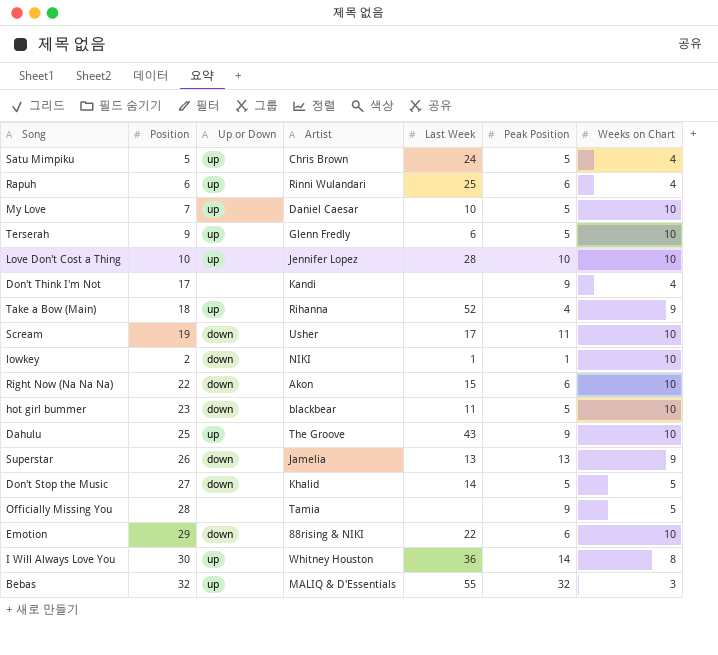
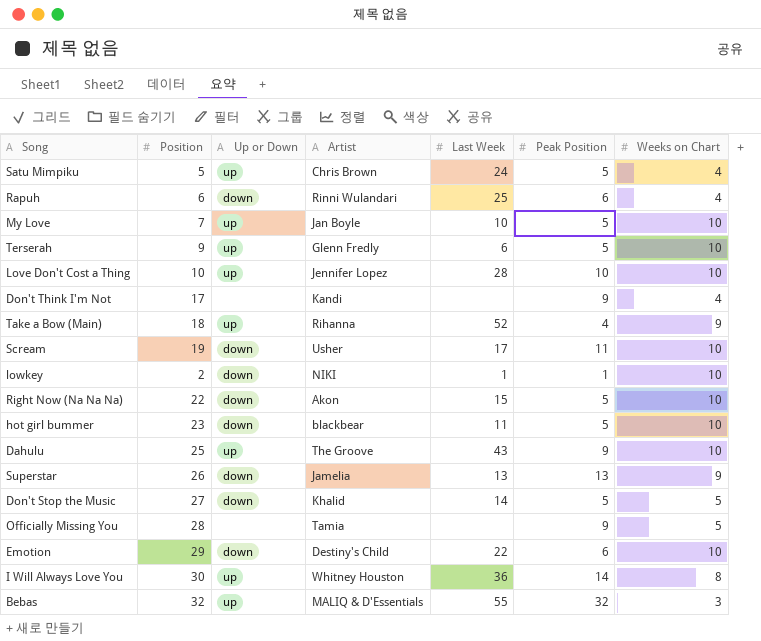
Rapuh | Up or Down: up -> down
My Love | Artist: Daniel Caesar -> Jan Boyle
Right Now (Na Na Na) | Peak Position: 6 -> 5
Emotion | Artist: 88rising & NIKI -> Destiny's Child

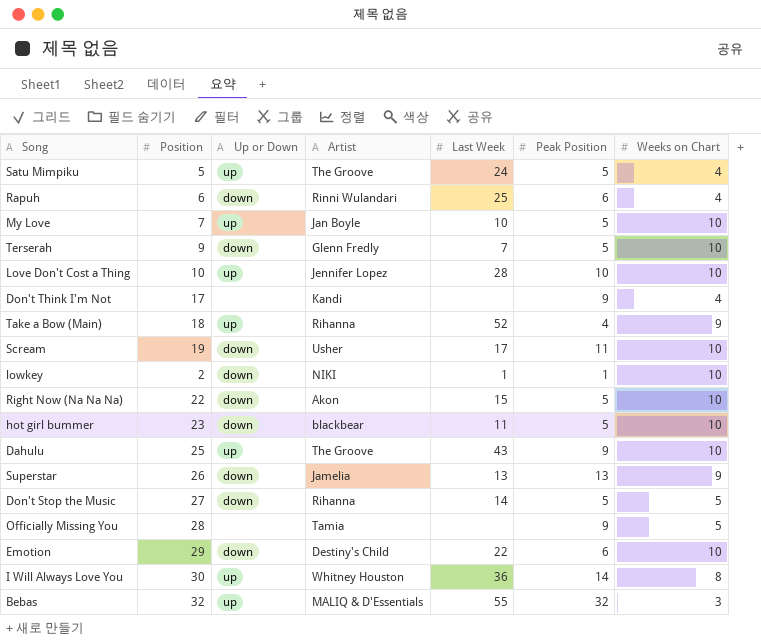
Satu Mimpiku | Artist: Chris Brown -> The Groove
Terserah | Up or Down: up -> down
Terserah | Last Week: 6 -> 7
Don't Stop the Music | Artist: Khalid -> Rihanna

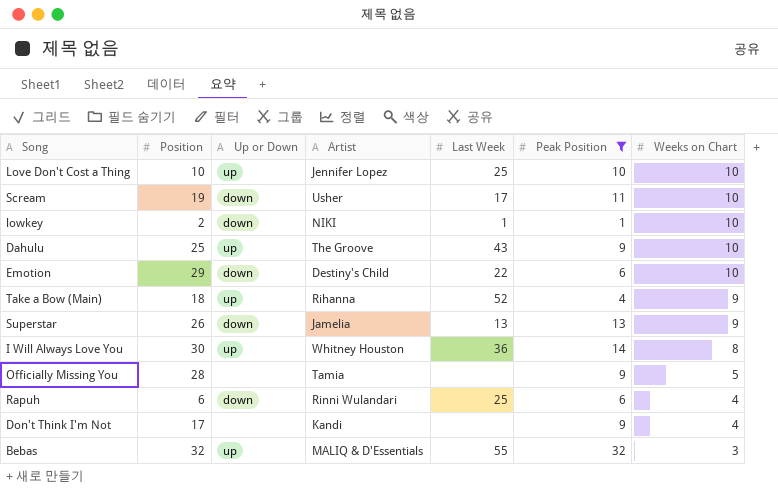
filter: none -> Peak Position != 5
row order: none -> Weeks on Chart descending
Love Don't Cost a Thing | Last Week: 28 -> 25

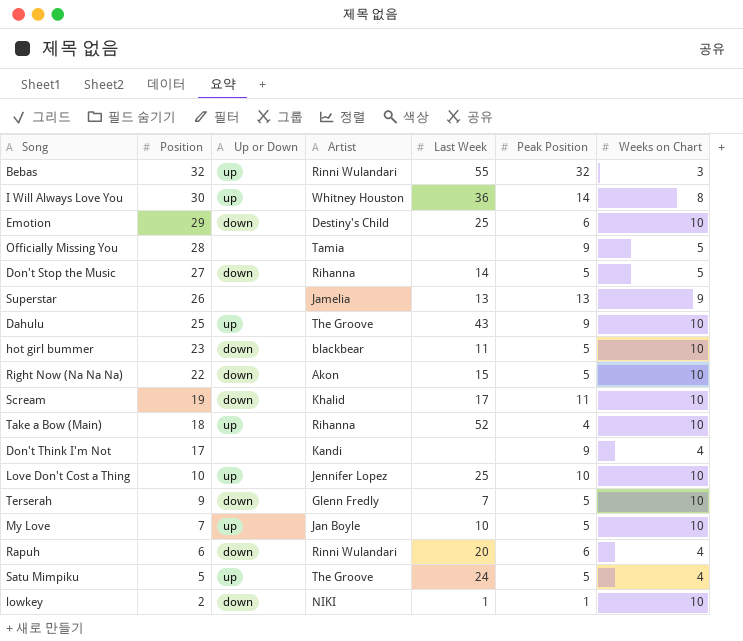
filter: Peak Position != 5 -> none
row order: Weeks on Chart descending -> Position descending
Bebas | Artist: MALIQ & D'Essentials -> Rinni Wulandari
Emotion | Last Week: 22 -> 25
Superstar | Up or Down: down -> none
Scream | Artist: Usher -> Khalid
Take a Bow (Main) | Weeks on Chart: 9 -> 10
Rapuh | Last Week: 25 -> 20

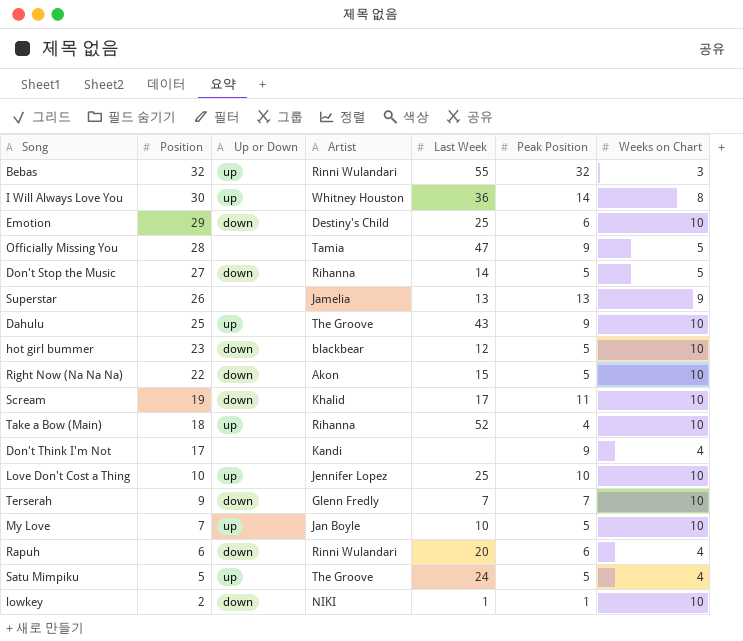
Officially Missing You | Last Week: none -> 47
hot girl bummer | Last Week: 11 -> 12
Terserah | Peak Position: 5 -> 7

